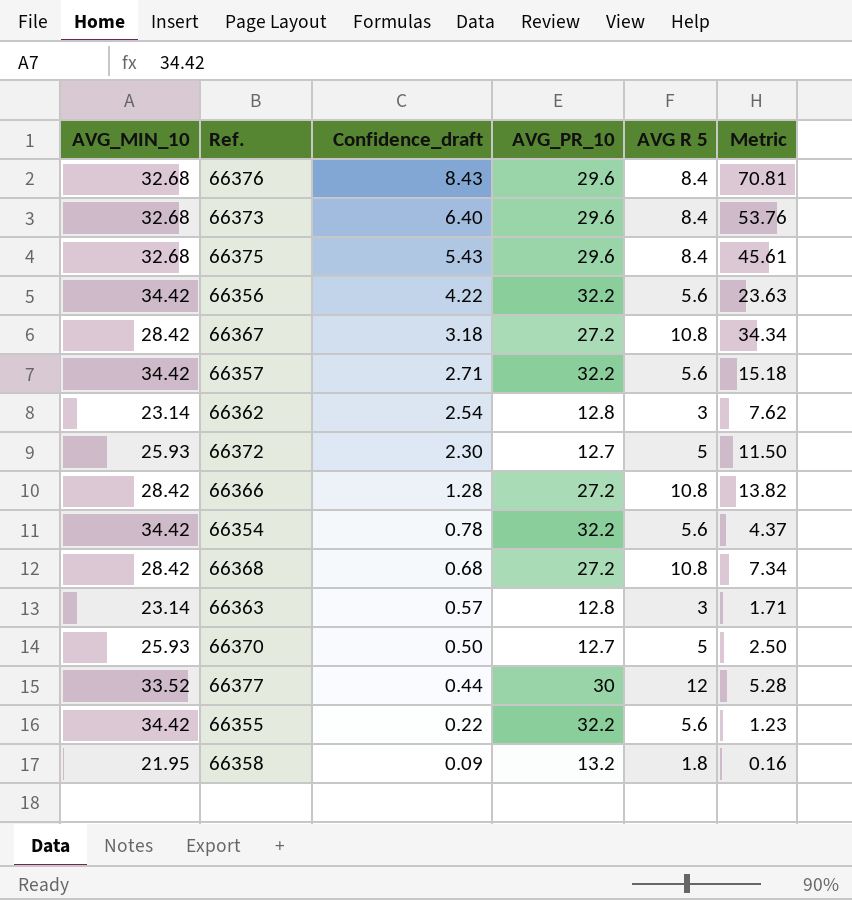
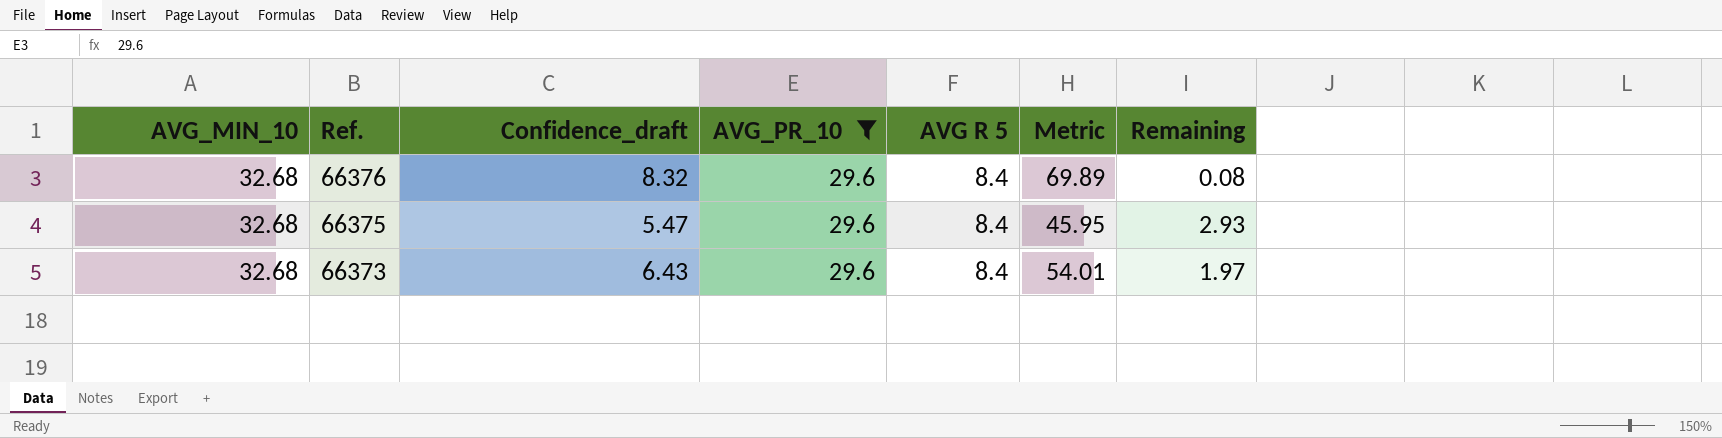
filter: none -> AVG_PR_10 = 29.6
row order: Confidence_draft descending -> Ref. descending
column Remaining | formula: none -> [AVG R 5] - [Confidence_draft]
66376 | Confidence_draft: 8.43 -> 8.32
66376 | Metric: 70.81 -> 69.89
66375 | Confidence_draft: 5.43 -> 5.47
66375 | Metric: 45.61 -> 45.95
66373 | Confidence_draft: 6.40 -> 6.43
66373 | Metric: 53.76 -> 54.01

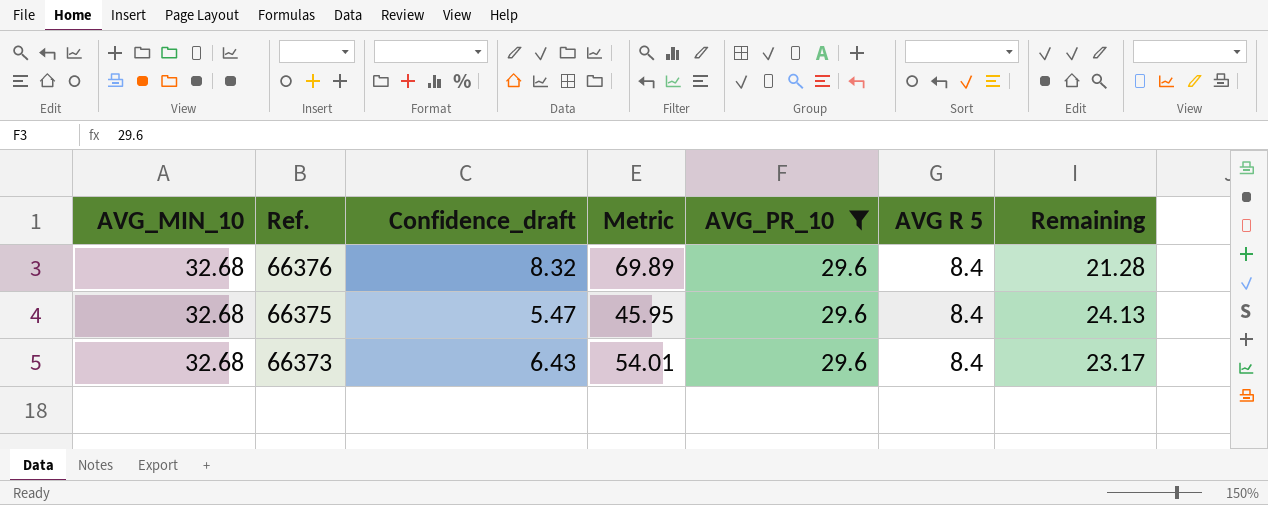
column Metric | position: 6 -> 4
column Remaining | formula: [AVG R 5] - [Confidence_draft] -> [AVG_PR_10] - [Confidence_draft]

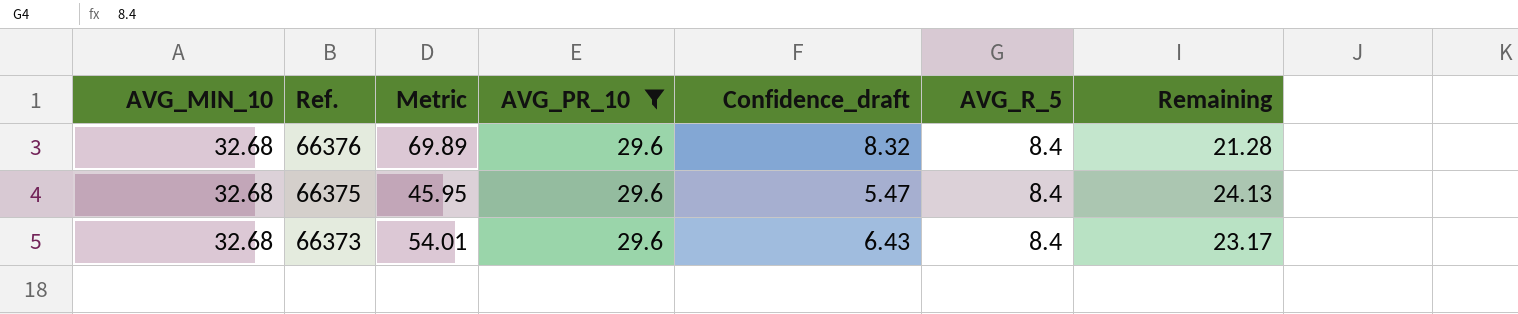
column Confidence_draft | position: 3 -> 5
column name: AVG R 5 -> AVG_R_5

